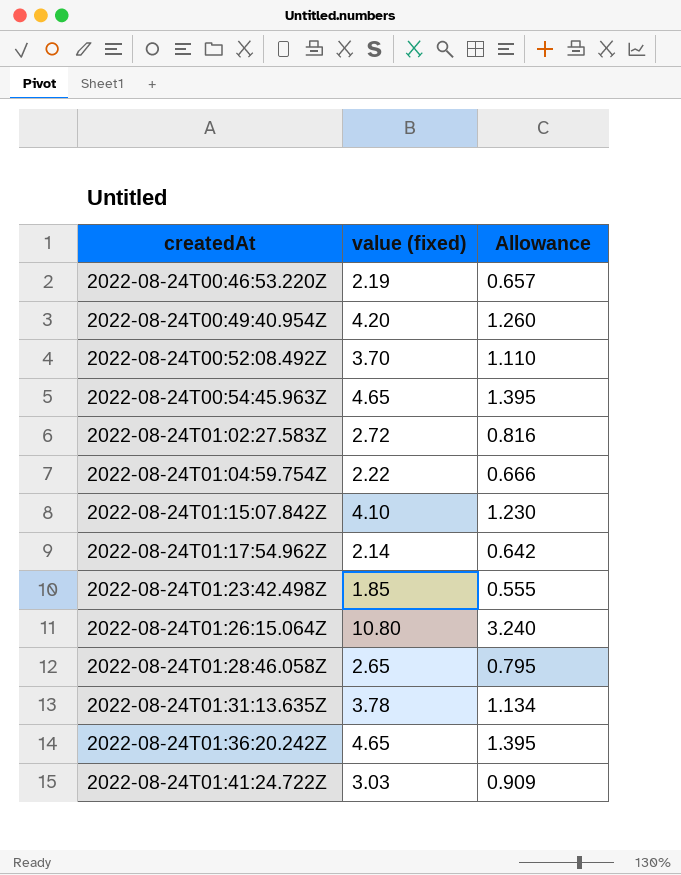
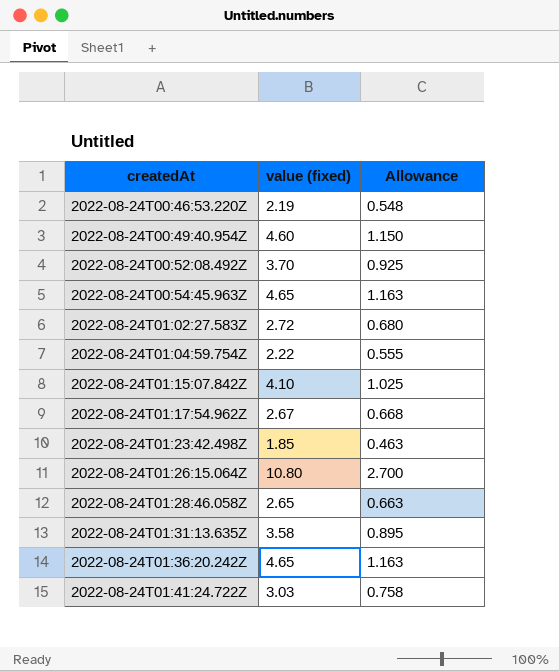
column Allowance | formula: [value (fixed)] * 0.3 -> [value (fixed)] * 0.25
2022-08-24T00:49:40.954Z | value (fixed): 4.20 -> 4.60
2022-08-24T01:17:54.962Z | value (fixed): 2.14 -> 2.67
2022-08-24T01:31:13.635Z | value (fixed): 3.78 -> 3.58

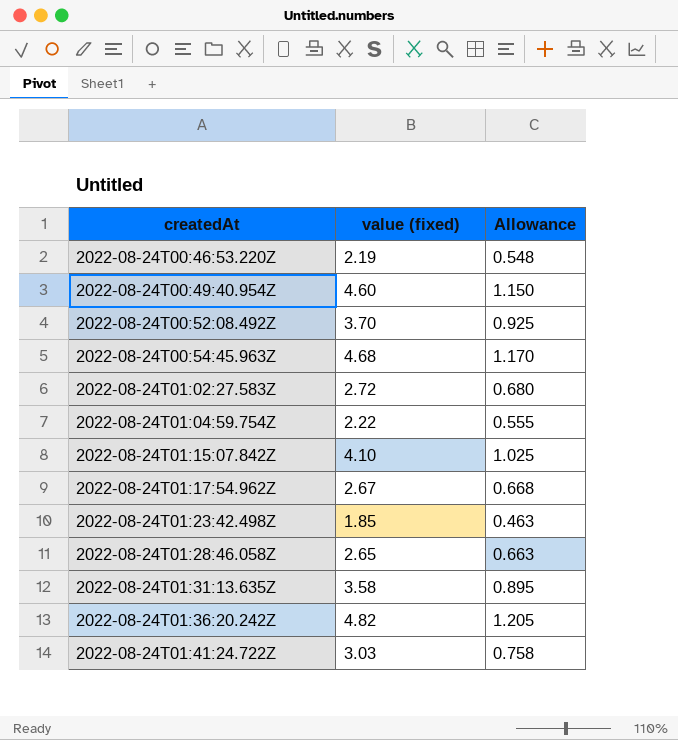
row 2022-08-24T01:26:15.064Z: 10.80 | 2.700 -> none
2022-08-24T00:54:45.963Z | value (fixed): 4.65 -> 4.68
2022-08-24T00:54:45.963Z | Allowance: 1.163 -> 1.170
2022-08-24T01:36:20.242Z | value (fixed): 4.65 -> 4.82
2022-08-24T01:36:20.242Z | Allowance: 1.163 -> 1.205

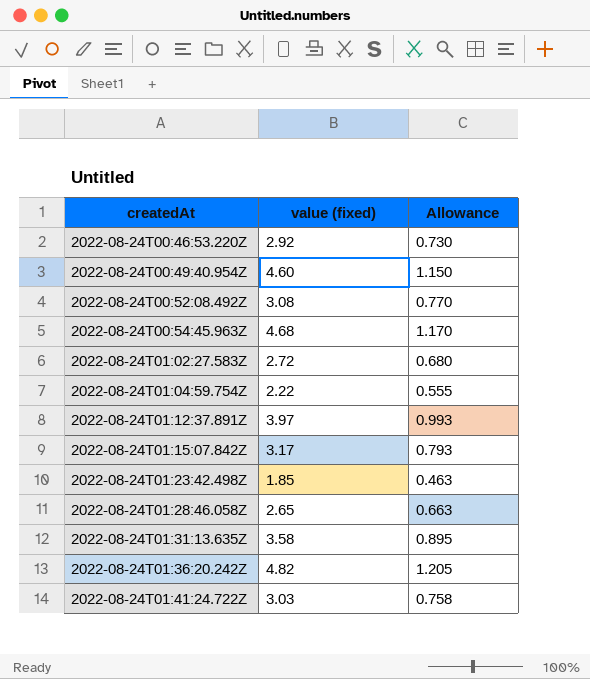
row 2022-08-24T01:17:54.962Z: 2.67 | 0.668 -> none
2022-08-24T00:46:53.220Z | value (fixed): 2.19 -> 2.92
2022-08-24T00:46:53.220Z | Allowance: 0.548 -> 0.730
2022-08-24T00:52:08.492Z | value (fixed): 3.70 -> 3.08
2022-08-24T00:52:08.492Z | Allowance: 0.925 -> 0.770
row 2022-08-24T01:12:37.891Z: none -> 3.97 | 0.993
2022-08-24T01:15:07.842Z | value (fixed): 4.10 -> 3.17
2022-08-24T01:15:07.842Z | Allowance: 1.025 -> 0.793

